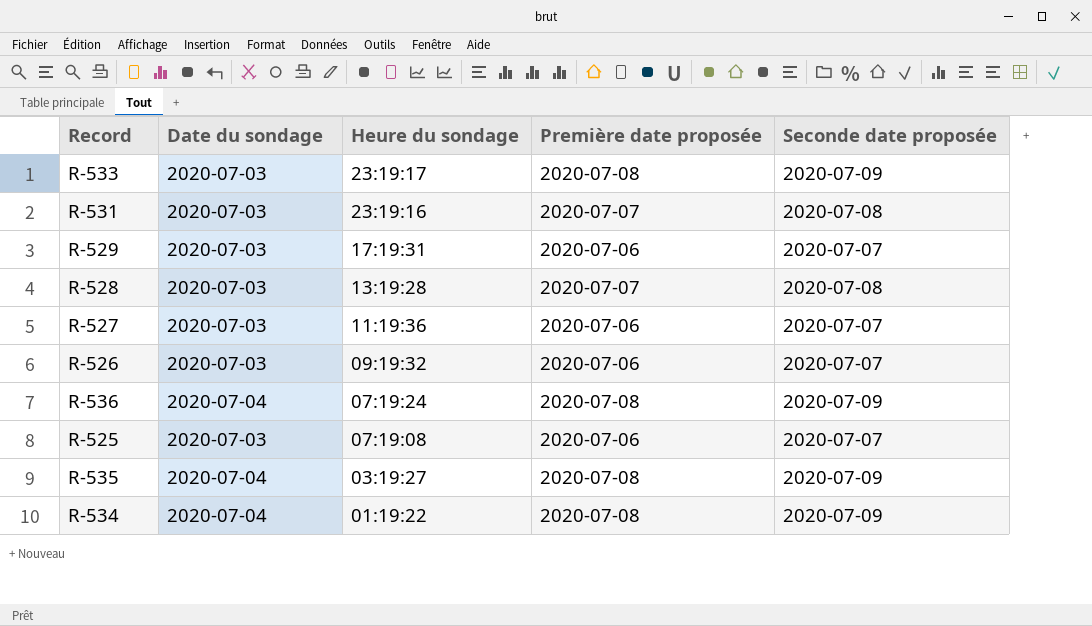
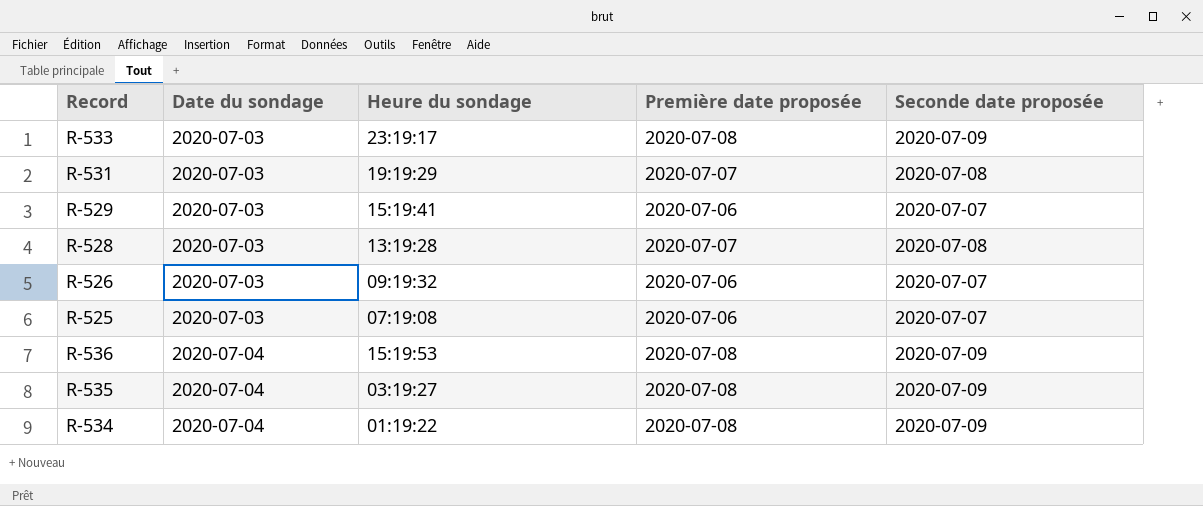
row order: Heure du sondage descending -> Date du sondage ascending
row R-527: 2020-07-03 | 11:19:36 | 2020-07-06 | 2020-07-07 -> none
R-531 | Heure du sondage: 23:19:16 -> 19:19:29
R-529 | Heure du sondage: 17:19:31 -> 15:19:41
R-536 | Heure du sondage: 07:19:24 -> 15:19:53

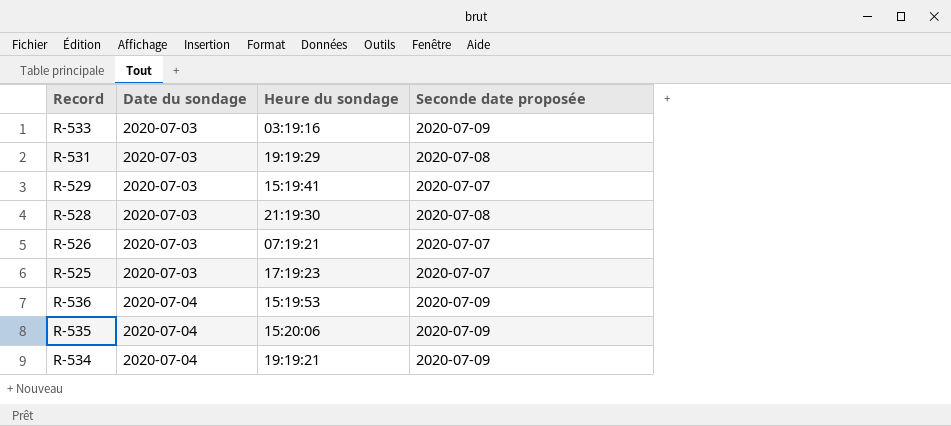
column Première date proposée | position: 4 -> none
R-533 | Heure du sondage: 23:19:17 -> 03:19:16
R-528 | Heure du sondage: 13:19:28 -> 21:19:30
R-526 | Heure du sondage: 09:19:32 -> 07:19:21
R-525 | Heure du sondage: 07:19:08 -> 17:19:23
R-535 | Heure du sondage: 03:19:27 -> 15:20:06
R-534 | Heure du sondage: 01:19:22 -> 19:19:21

